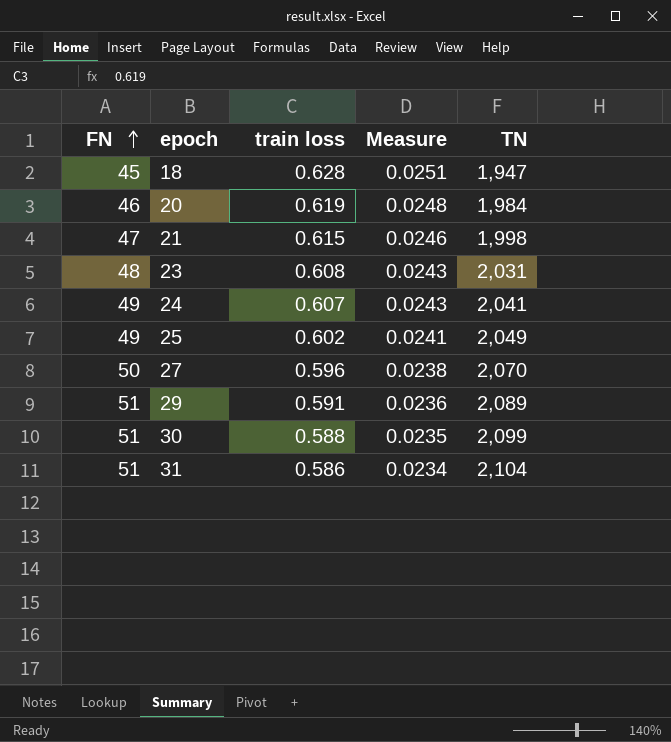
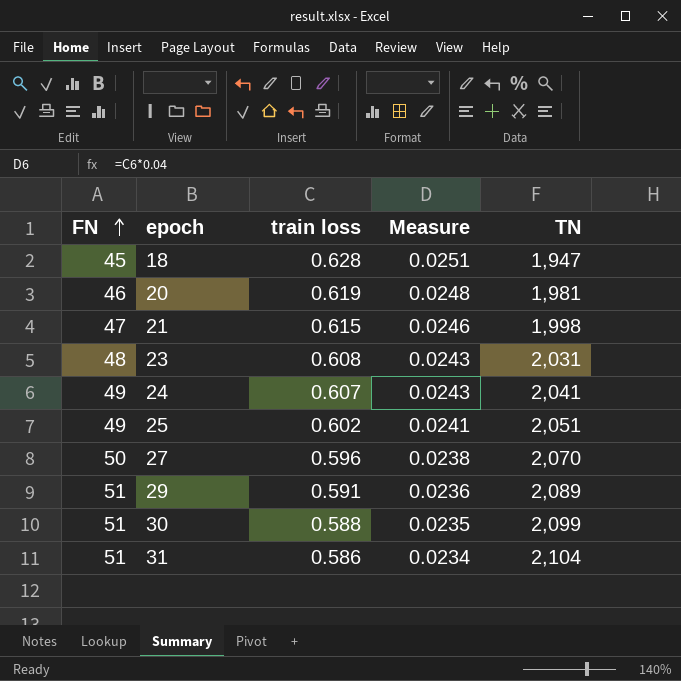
20 | TN: 1,984 -> 1,981
25 | TN: 2,049 -> 2,051

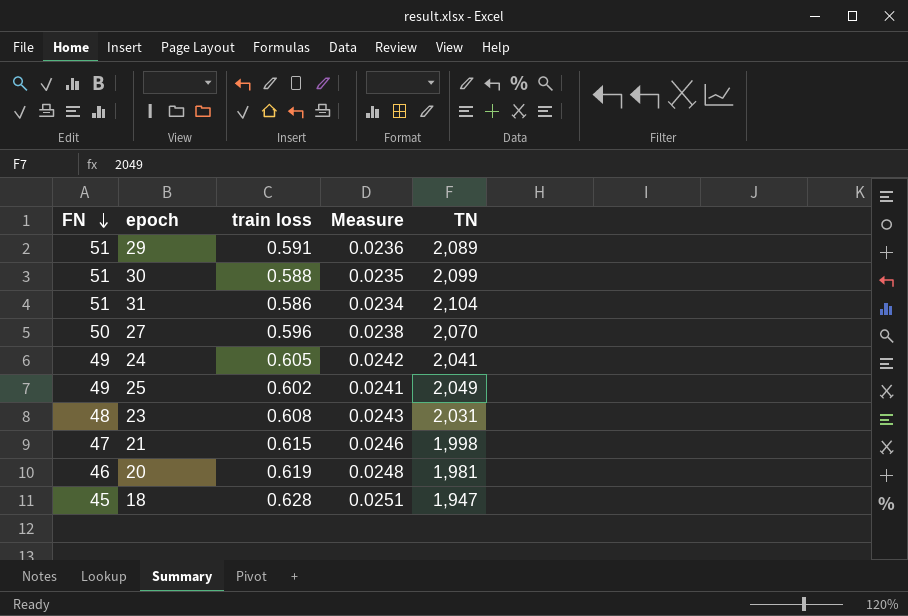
row order: FN ascending -> FN descending
24 | train loss: 0.607 -> 0.605
24 | Measure: 0.0243 -> 0.0242
25 | TN: 2,051 -> 2,049

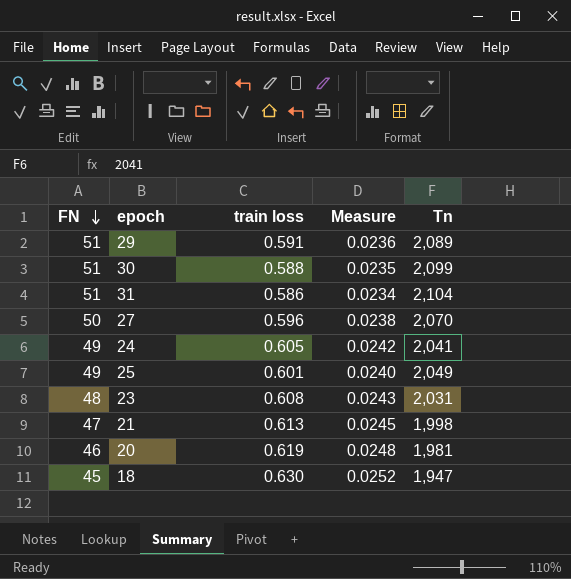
column name: TN -> Tn
25 | train loss: 0.602 -> 0.601
25 | Measure: 0.0241 -> 0.0240
21 | train loss: 0.615 -> 0.613
21 | Measure: 0.0246 -> 0.0245
18 | train loss: 0.628 -> 0.630
18 | Measure: 0.0251 -> 0.0252

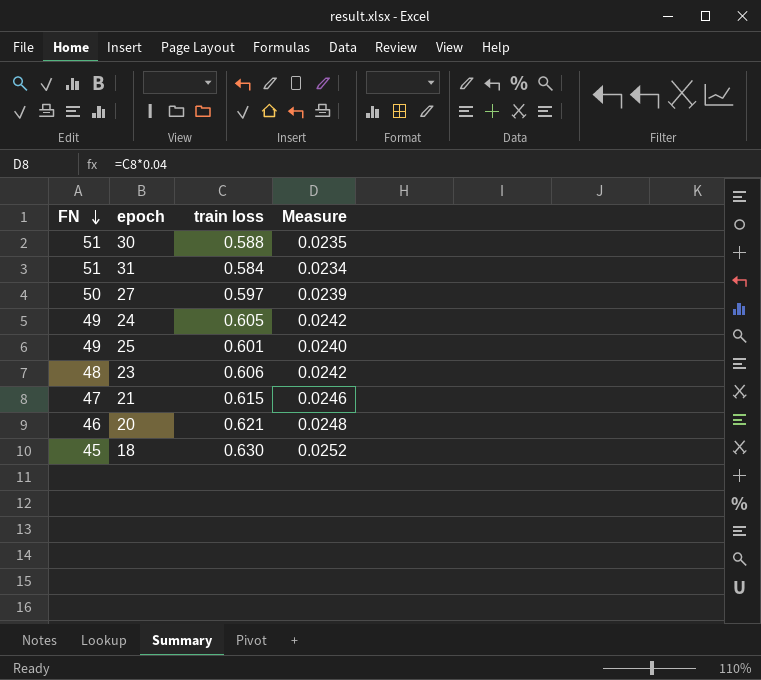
column Tn | position: 5 -> none
row 29: 51 | 0.591 | 0.0236 | 2,089 -> none
31 | train loss: 0.586 -> 0.584
27 | train loss: 0.596 -> 0.597
27 | Measure: 0.0238 -> 0.0239
23 | train loss: 0.608 -> 0.606
23 | Measure: 0.0243 -> 0.0242
21 | train loss: 0.613 -> 0.615
21 | Measure: 0.0245 -> 0.0246
20 | train loss: 0.619 -> 0.621

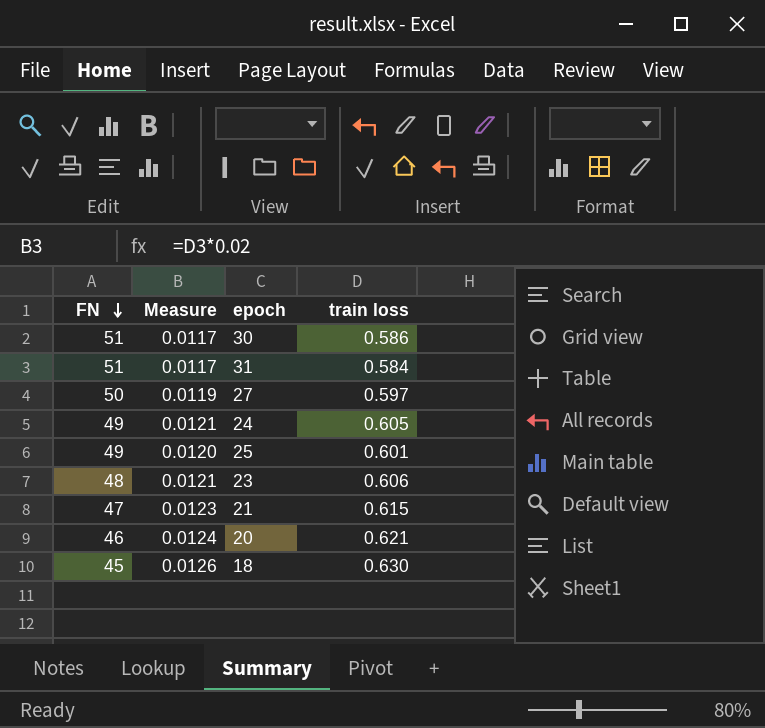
column Measure | formula: [train loss] * 0.04 -> [train loss] * 0.02
column Measure | position: 4 -> 2
30 | train loss: 0.588 -> 0.586

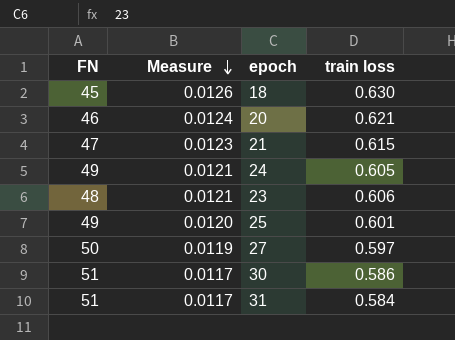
row order: FN descending -> Measure descending

